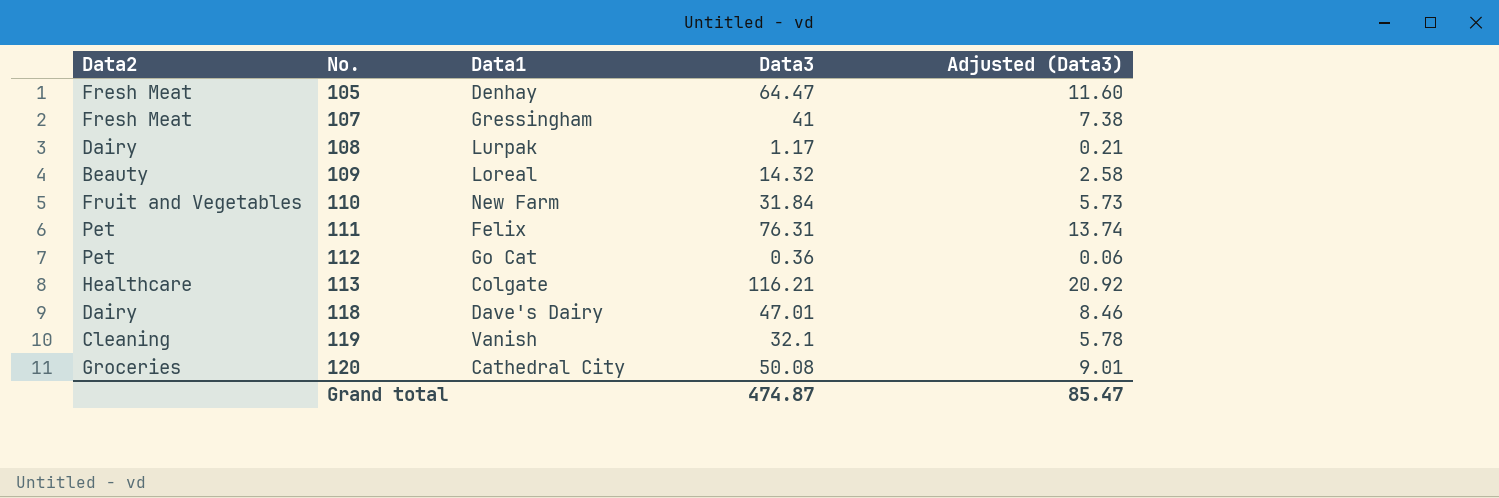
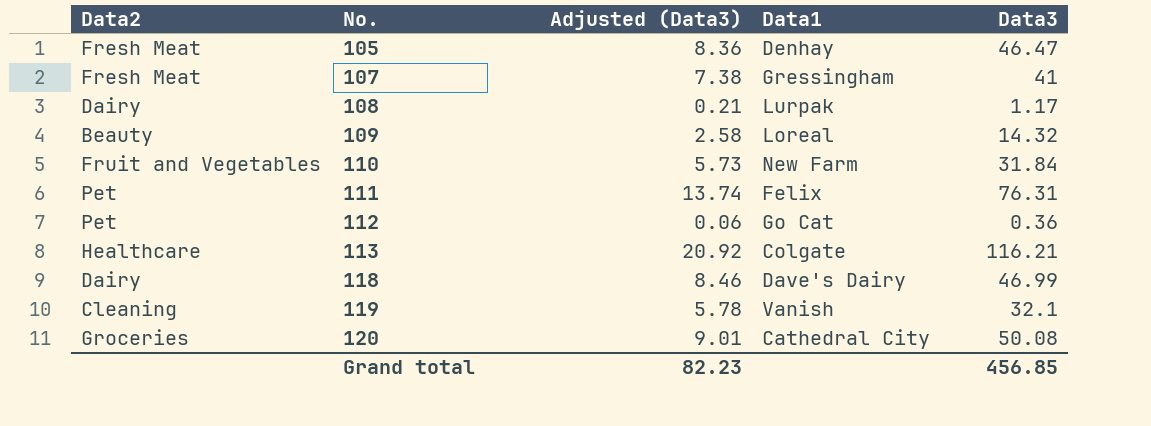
column Adjusted (Data3) | position: 5 -> 3
105 | Adjusted (Data3): 11.60 -> 8.36
105 | Data3: 64.47 -> 46.47
118 | Data3: 47.01 -> 46.99
Grand total | Adjusted (Data3): 85.47 -> 82.23
Grand total | Data3: 474.87 -> 456.85

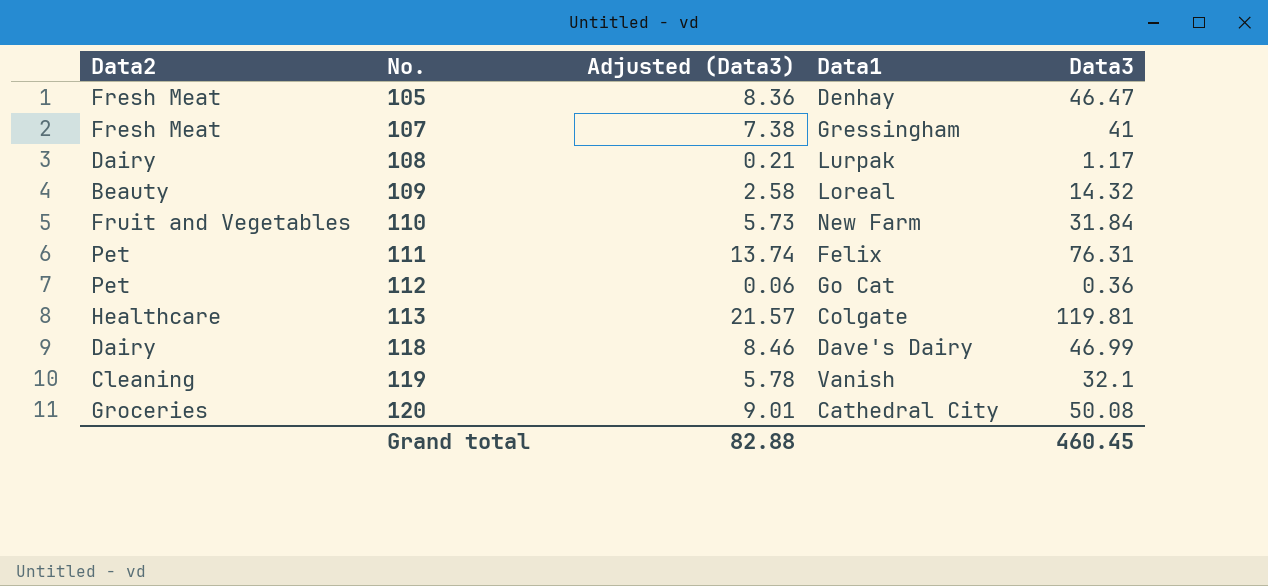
113 | Adjusted (Data3): 20.92 -> 21.57
113 | Data3: 116.21 -> 119.81
Grand total | Adjusted (Data3): 82.23 -> 82.88
Grand total | Data3: 456.85 -> 460.45

